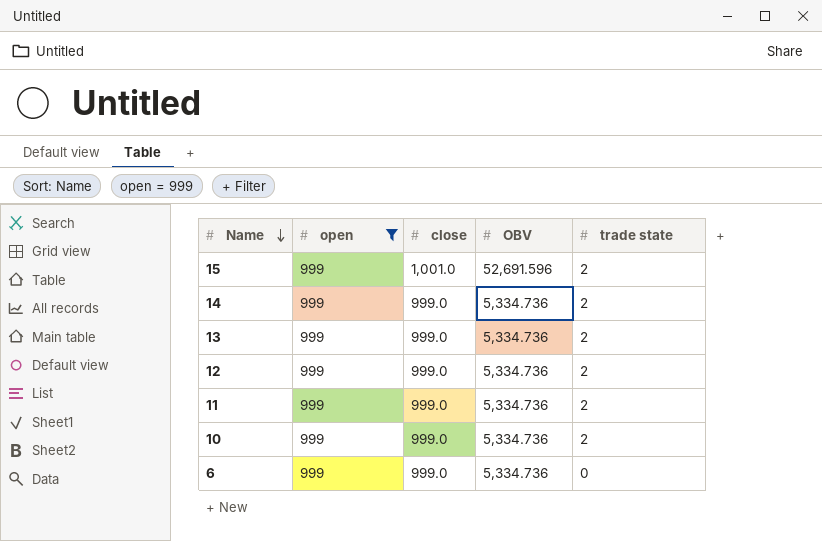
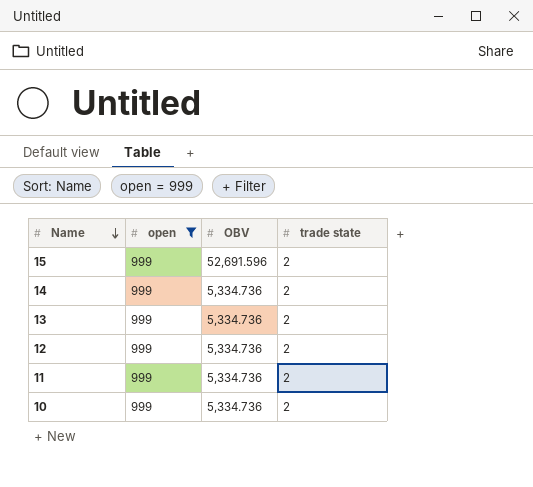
column close | position: 3 -> none
row 6: 999 | 999.0 | 5,334.736 | 0 -> none

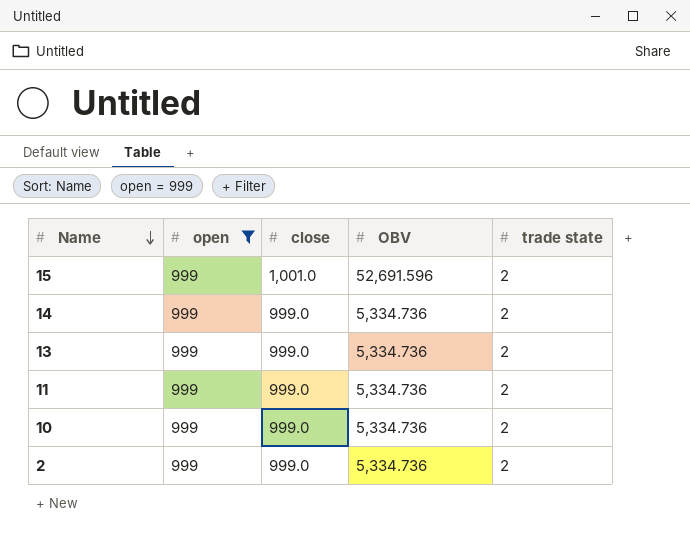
column close | position: none -> 3
row 12: 999 | 5,334.736 | 2 -> none
row 2: none -> 999 | 999.0 | 5,334.736 | 2

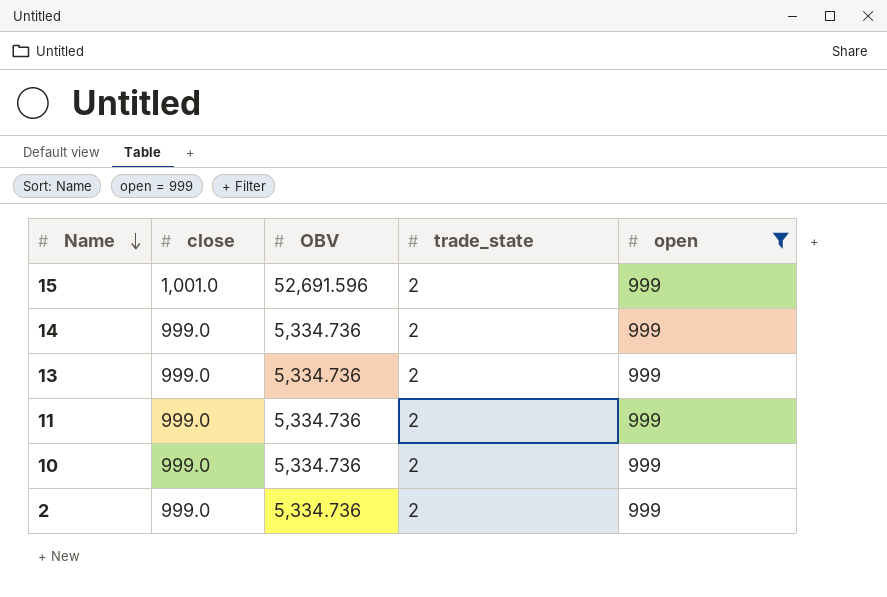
column name: trade state -> trade_state
column open | position: 2 -> 5

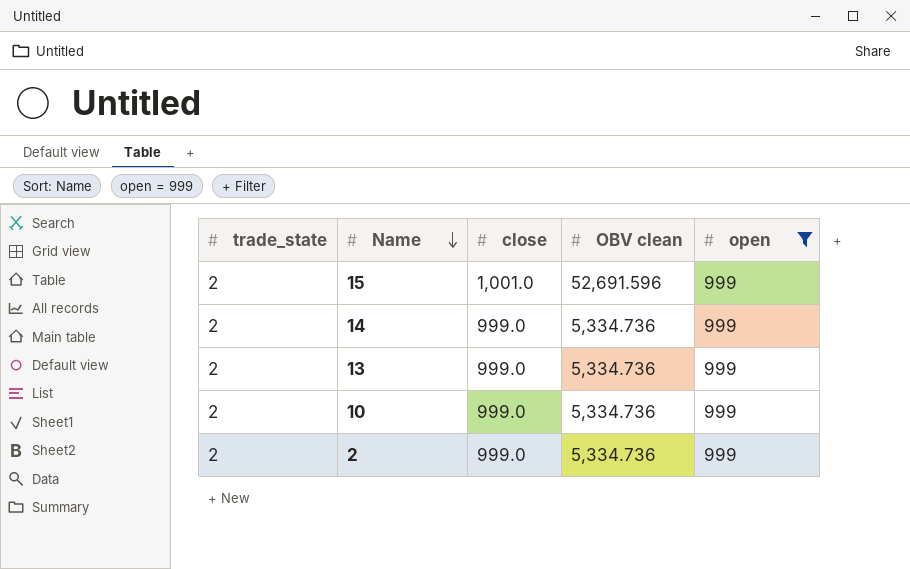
column trade_state | position: 4 -> 1
column name: OBV -> OBV clean
row 11: 999.0 | 5,334.736 | 2 | 999 -> none

